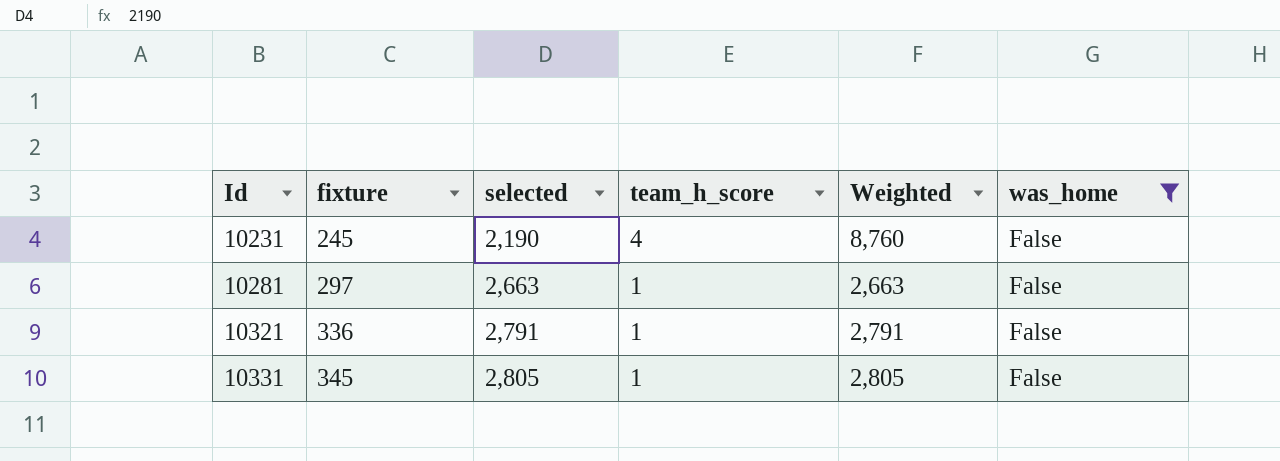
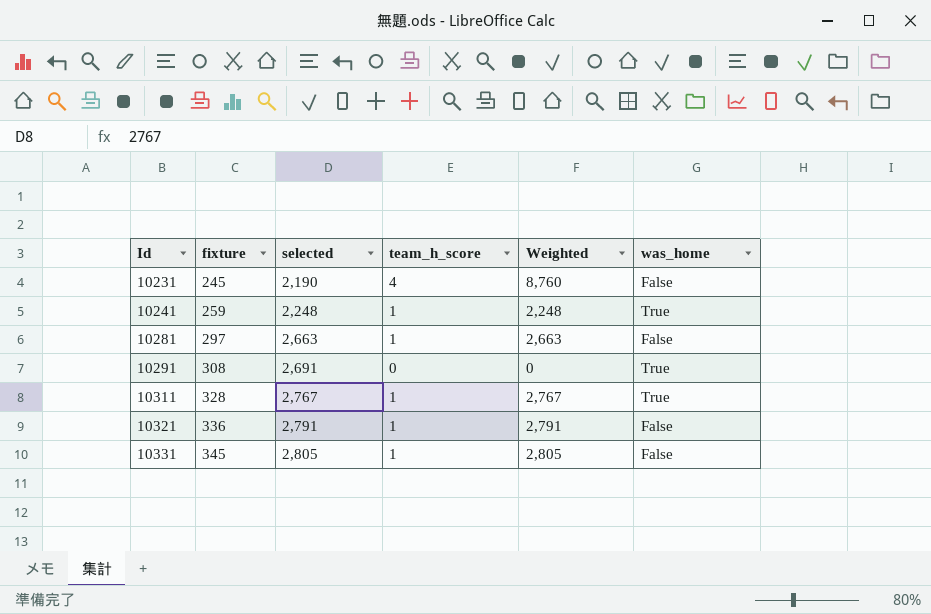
filter: was_home = False -> none

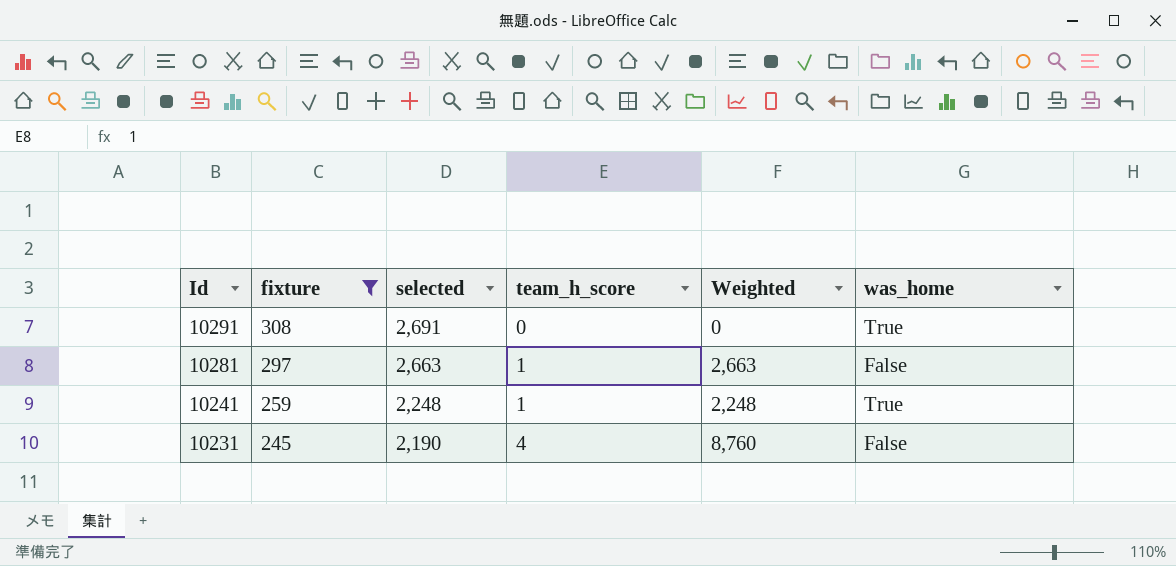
filter: none -> fixture <= 308
row order: Id ascending -> Id descending

